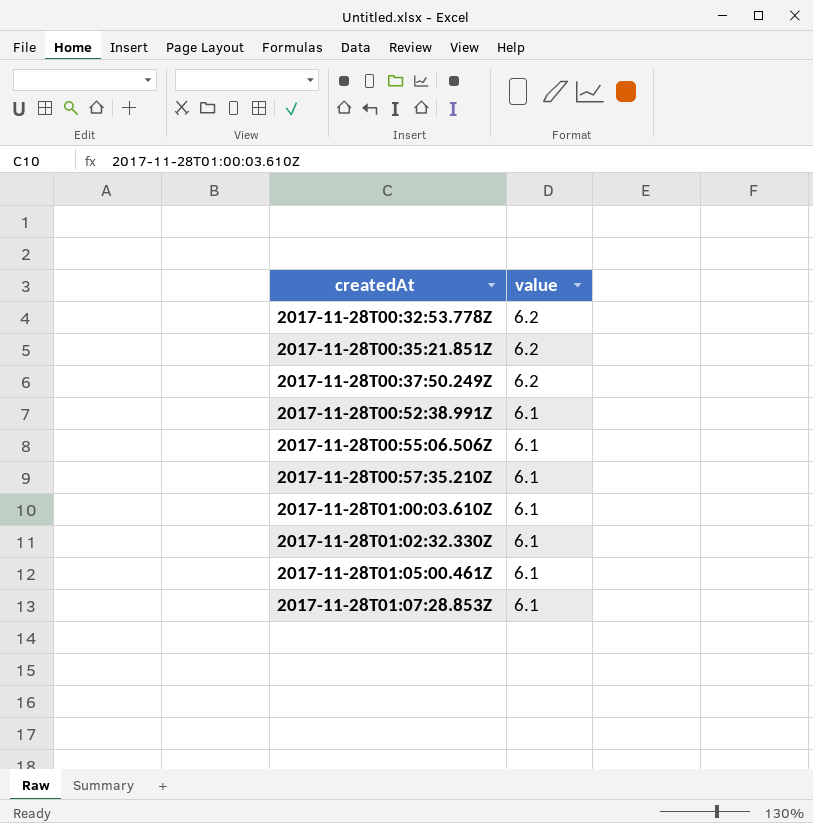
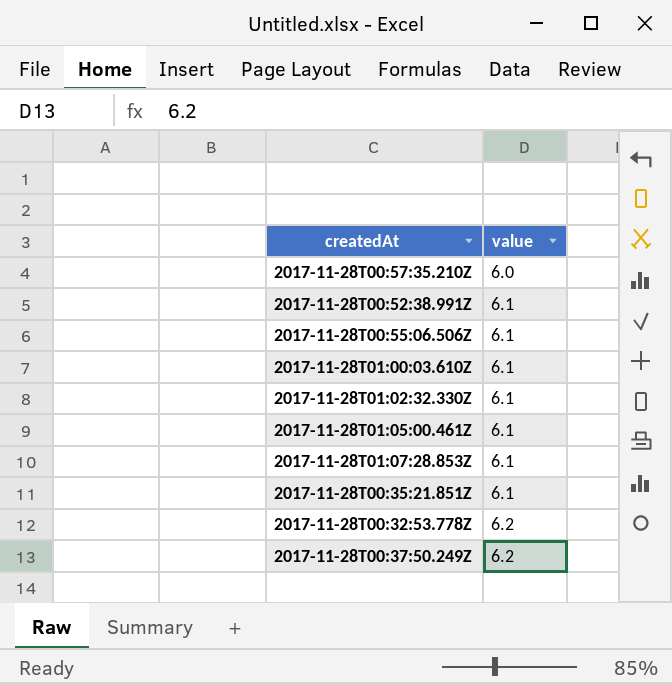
row order: createdAt ascending -> value ascending
2017-11-28T00:57:35.210Z | value: 6.1 -> 6.0
2017-11-28T00:35:21.851Z | value: 6.2 -> 6.1

